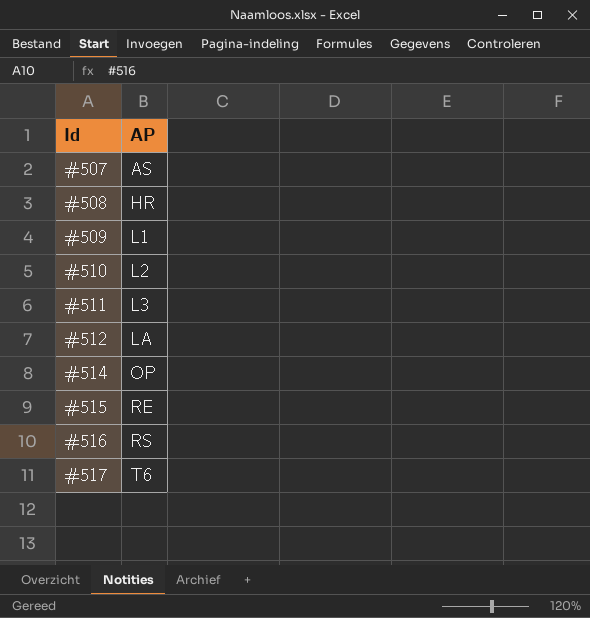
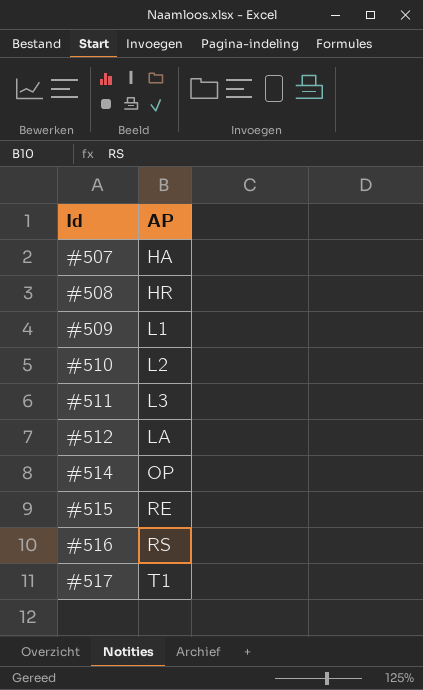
#507 | AP: AS -> HA
#517 | AP: T6 -> T1

